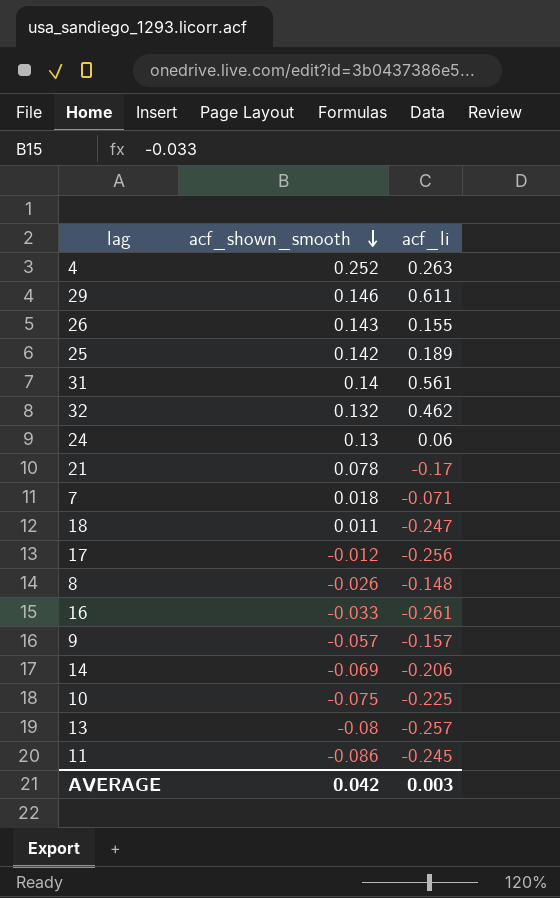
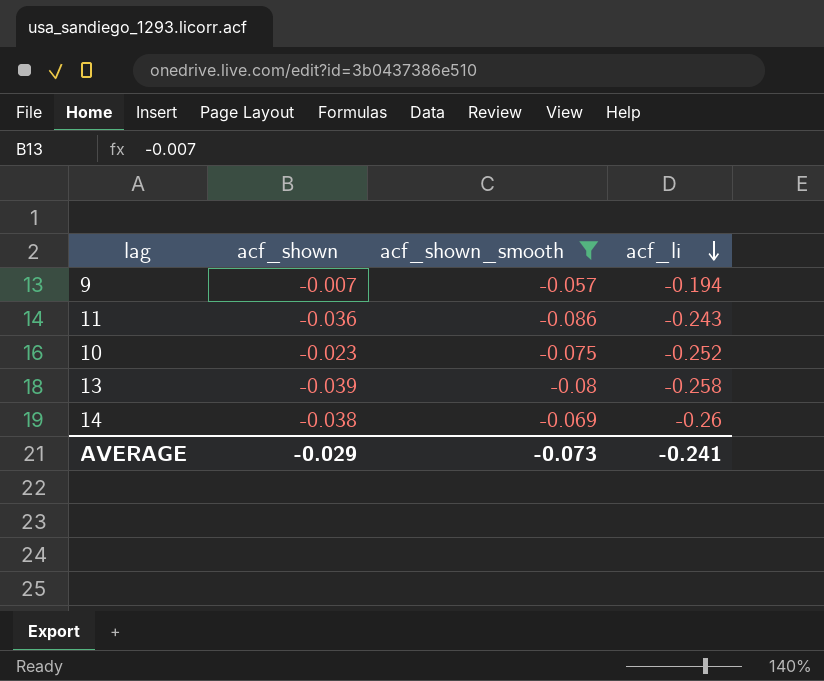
filter: none -> acf_shown_smooth <= -0.057
row order: acf_shown_smooth descending -> acf_li descending
column acf_shown | position: none -> 2
9 | acf_li: -0.157 -> -0.194
11 | acf_li: -0.245 -> -0.243
10 | acf_li: -0.225 -> -0.252
13 | acf_li: -0.257 -> -0.258
14 | acf_li: -0.206 -> -0.26
AVERAGE | acf_shown_smooth: 0.042 -> -0.073
AVERAGE | acf_li: 0.003 -> -0.241

